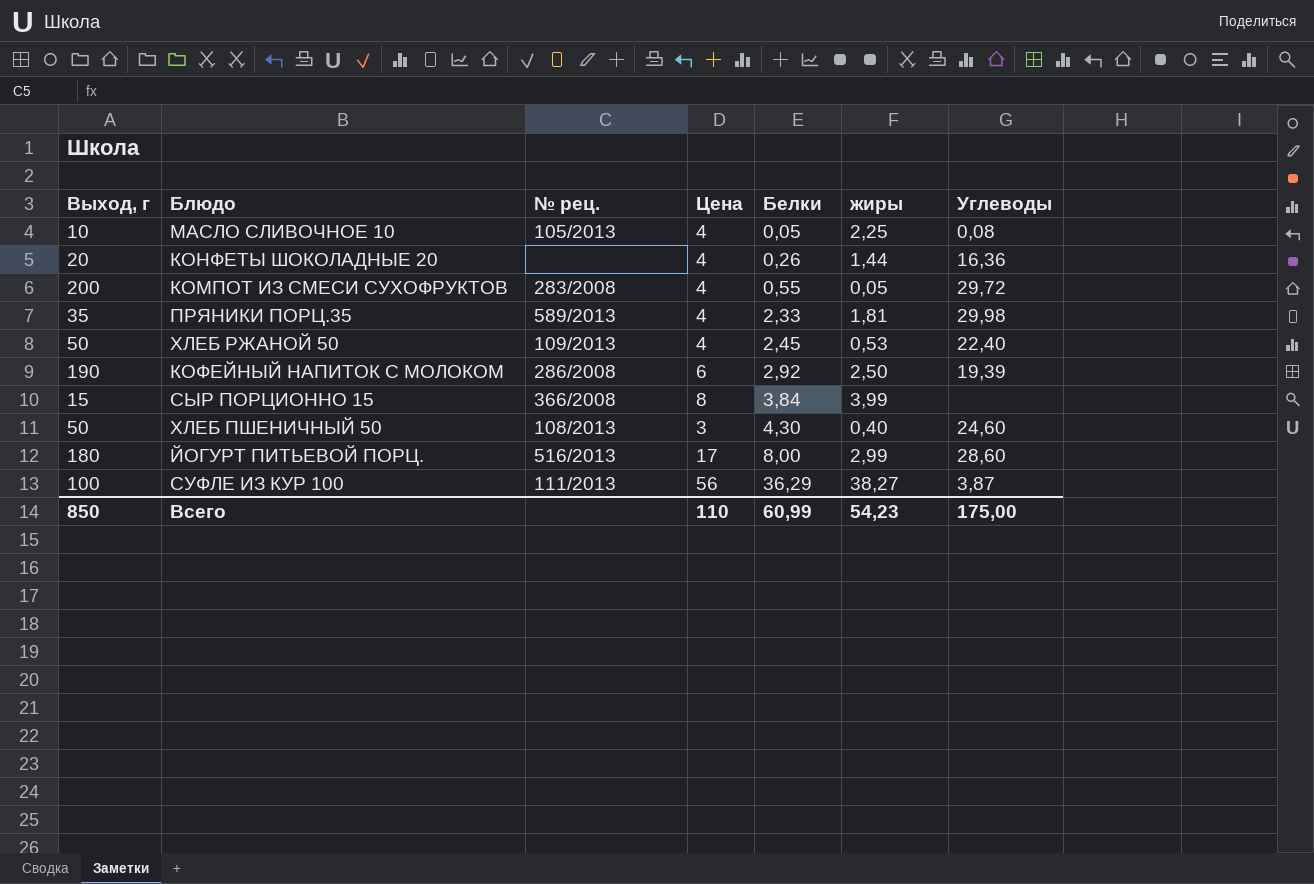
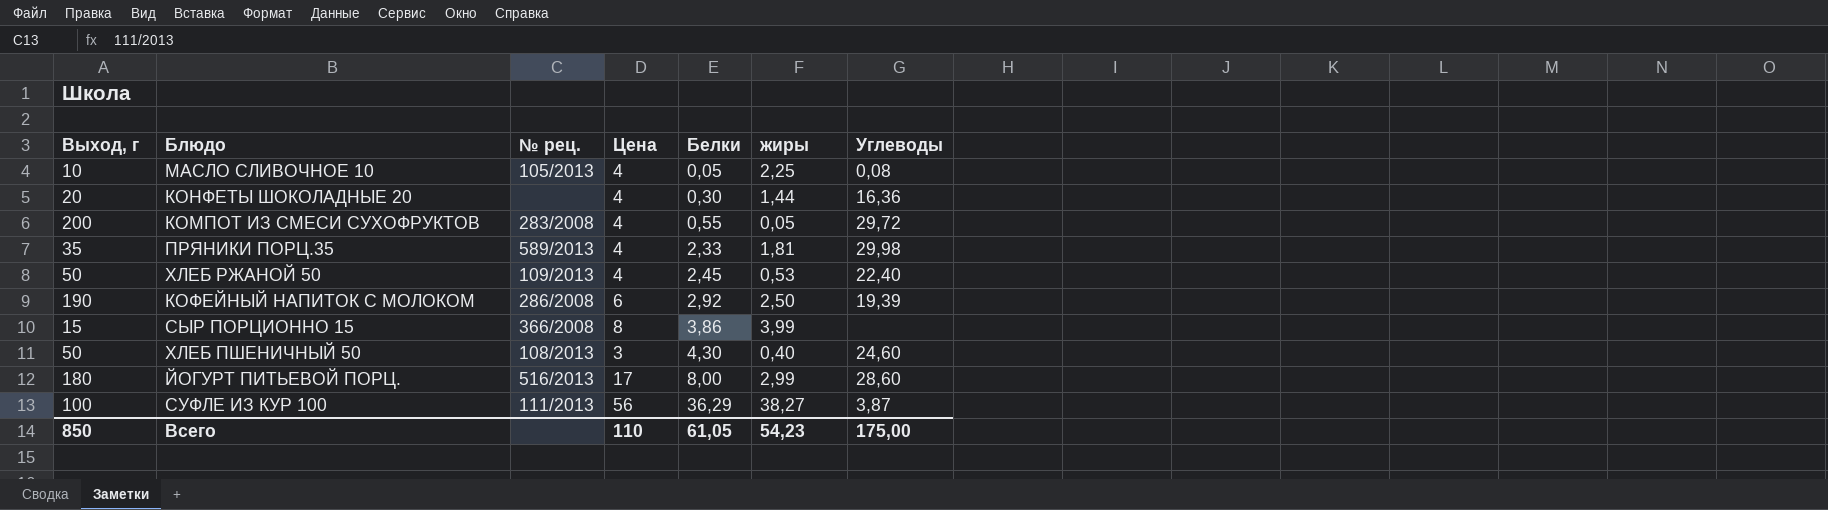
КОНФЕТЫ ШОКОЛАДНЫЕ 20 | Белки: 0,26 -> 0,30
СЫР ПОРЦИОННО 15 | Белки: 3,84 -> 3,86
Всего | Белки: 60,99 -> 61,05

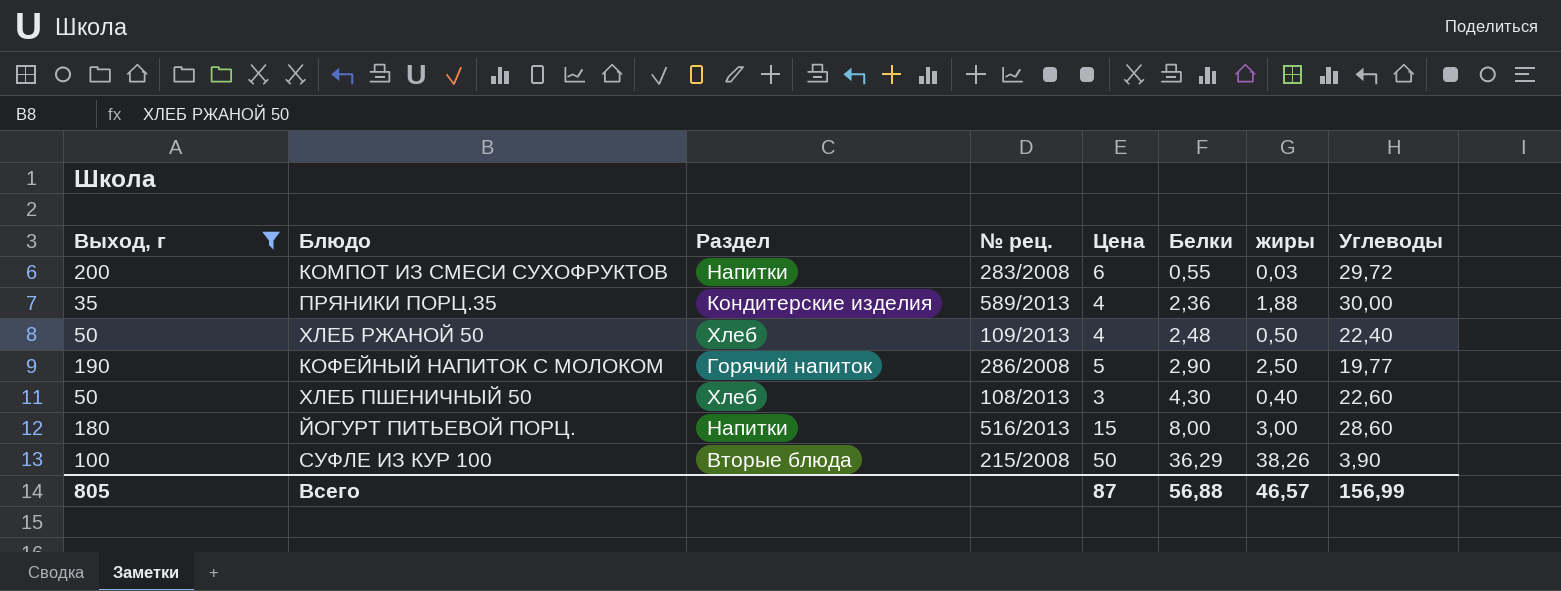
filter: none -> Выход, г >= 35
column Раздел | position: none -> 3
КОМПОТ ИЗ СМЕСИ СУХОФРУКТОВ | Цена: 4 -> 6
КОМПОТ ИЗ СМЕСИ СУХОФРУКТОВ | жиры: 0,05 -> 0,03
ПРЯНИКИ ПОРЦ.35 | Белки: 2,33 -> 2,36
ПРЯНИКИ ПОРЦ.35 | жиры: 1,81 -> 1,88
ПРЯНИКИ ПОРЦ.35 | Углеводы: 29,98 -> 30,00
ХЛЕБ РЖАНОЙ 50 | Белки: 2,45 -> 2,48
ХЛЕБ РЖАНОЙ 50 | жиры: 0,53 -> 0,50
КОФЕЙНЫЙ НАПИТОК С МОЛОКОМ | Цена: 6 -> 5
КОФЕЙНЫЙ НАПИТОК С МОЛОКОМ | Белки: 2,92 -> 2,90
КОФЕЙНЫЙ НАПИТОК С МОЛОКОМ | Углеводы: 19,39 -> 19,77
ХЛЕБ ПШЕНИЧНЫЙ 50 | Углеводы: 24,60 -> 22,60
ЙОГУРТ ПИТЬЕВОЙ ПОРЦ. | Цена: 17 -> 15
ЙОГУРТ ПИТЬЕВОЙ ПОРЦ. | жиры: 2,99 -> 3,00
СУФЛЕ ИЗ КУР 100 | № рец.: 111/2013 -> 215/2008
СУФЛЕ ИЗ КУР 100 | Цена: 56 -> 50
СУФЛЕ ИЗ КУР 100 | жиры: 38,27 -> 38,26
СУФЛЕ ИЗ КУР 100 | Углеводы: 3,87 -> 3,90
Всего | Выход, г: 850 -> 805
Всего | Цена: 110 -> 87
Всего | Белки: 61,05 -> 56,88
Всего | жиры: 54,23 -> 46,57
Всего | Углеводы: 175,00 -> 156,99

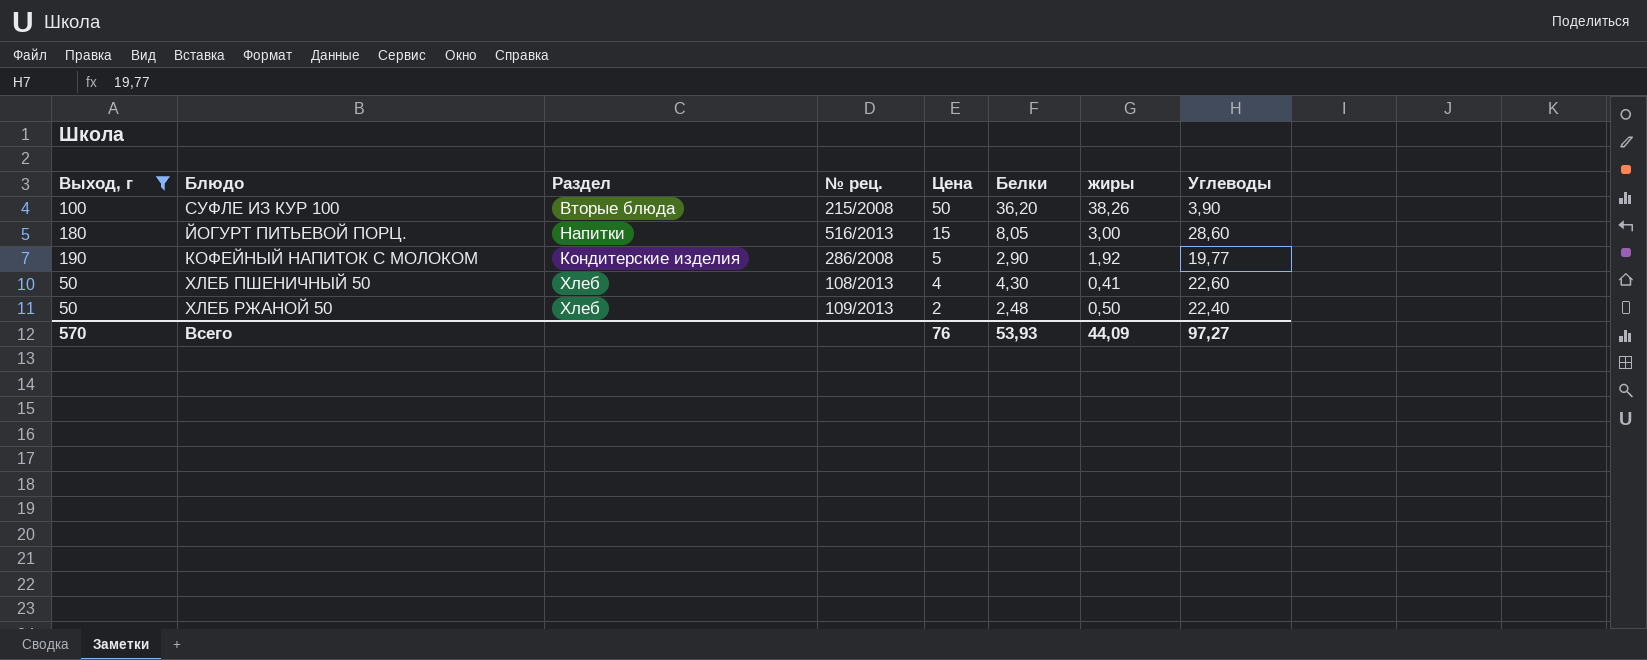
row order: Белки ascending -> Цена descending
row КОМПОТ ИЗ СМЕСИ СУХОФРУКТОВ: 200 | Напитки | 283/2008 | 6 | 0,55 | 0,03 | 29,72 -> none
row ПРЯНИКИ ПОРЦ.35: 35 | Кондитерские изделия | 589/2013 | 4 | 2,36 | 1,88 | 30,00 -> none
СУФЛЕ ИЗ КУР 100 | Белки: 36,29 -> 36,20
ЙОГУРТ ПИТЬЕВОЙ ПОРЦ. | Белки: 8,00 -> 8,05
КОФЕЙНЫЙ НАПИТОК С МОЛОКОМ | Раздел: Горячий напиток -> Кондитерские изделия
КОФЕЙНЫЙ НАПИТОК С МОЛОКОМ | жиры: 2,50 -> 1,92
ХЛЕБ ПШЕНИЧНЫЙ 50 | Цена: 3 -> 4
ХЛЕБ ПШЕНИЧНЫЙ 50 | жиры: 0,40 -> 0,41
ХЛЕБ РЖАНОЙ 50 | Цена: 4 -> 2
Всего | Выход, г: 805 -> 570
Всего | Цена: 87 -> 76
Всего | Белки: 56,88 -> 53,93
Всего | жиры: 46,57 -> 44,09
Всего | Углеводы: 156,99 -> 97,27

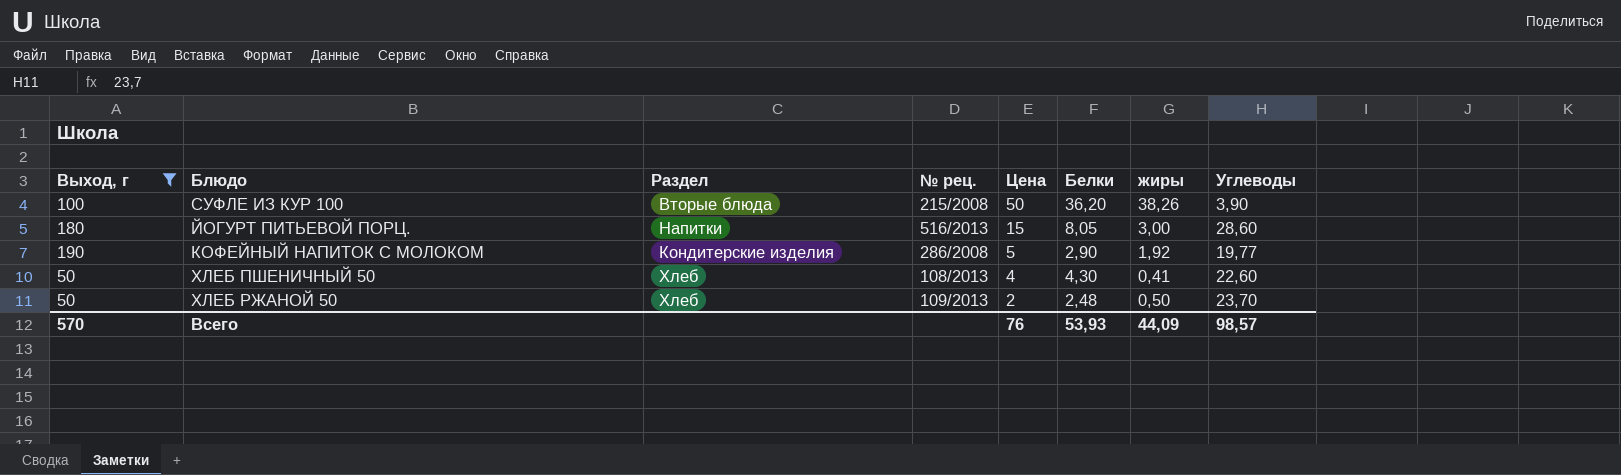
ХЛЕБ РЖАНОЙ 50 | Углеводы: 22,40 -> 23,70
Всего | Углеводы: 97,27 -> 98,57

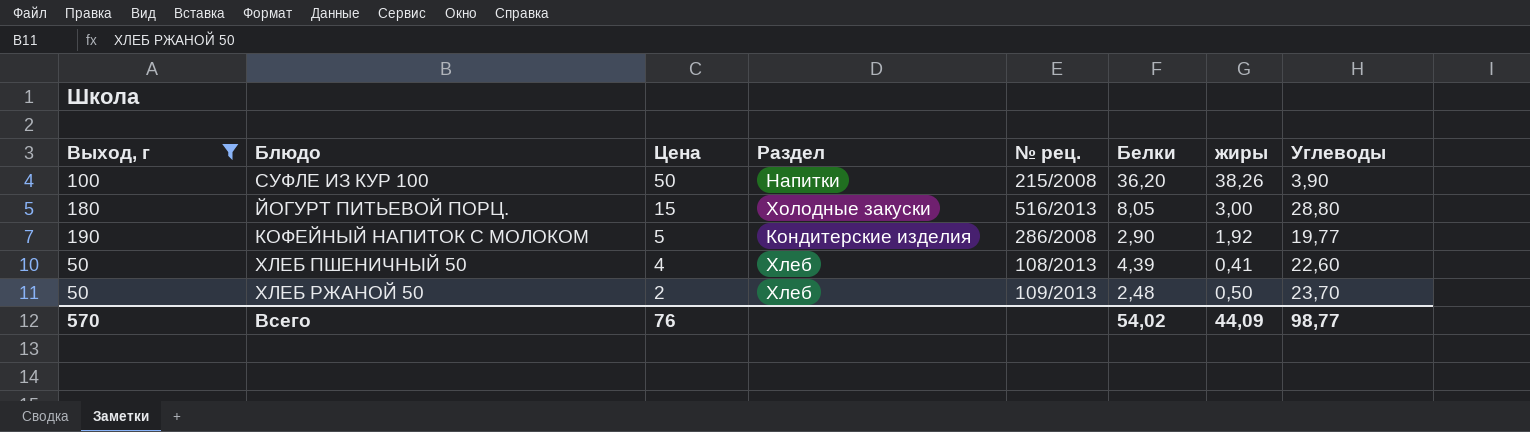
column Цена | position: 5 -> 3
СУФЛЕ ИЗ КУР 100 | Раздел: Вторые блюда -> Напитки
ЙОГУРТ ПИТЬЕВОЙ ПОРЦ. | Раздел: Напитки -> Холодные закуски
ЙОГУРТ ПИТЬЕВОЙ ПОРЦ. | Углеводы: 28,60 -> 28,80
ХЛЕБ ПШЕНИЧНЫЙ 50 | Белки: 4,30 -> 4,39
Всего | Белки: 53,93 -> 54,02
Всего | Углеводы: 98,57 -> 98,77

